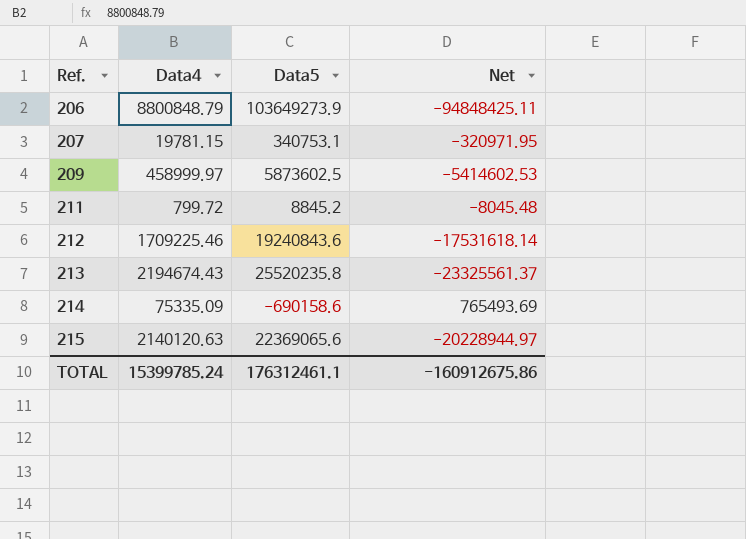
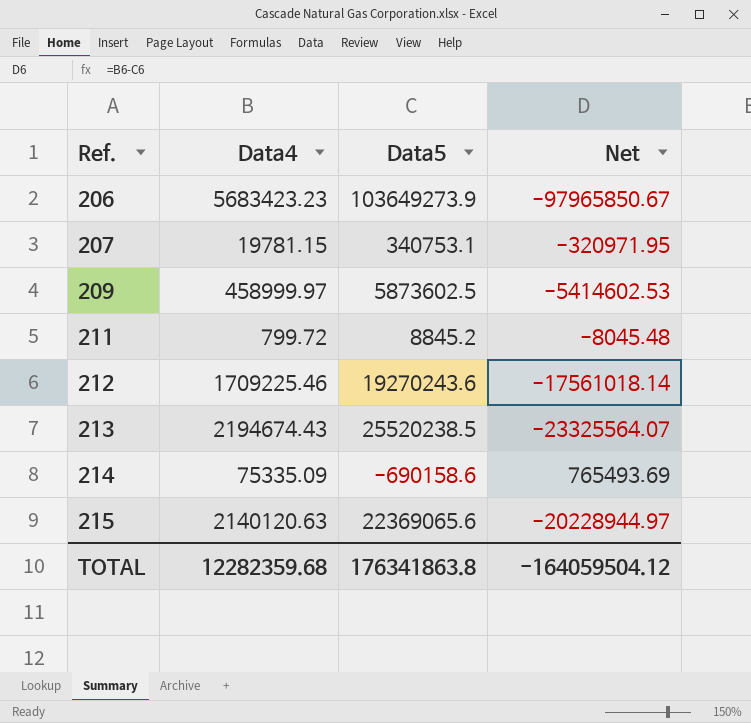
206 | Data4: 8800848.79 -> 5683423.23
206 | Net: -94848425.11 -> -97965850.67
212 | Data5: 19240843.6 -> 19270243.6
212 | Net: -17531618.14 -> -17561018.14
213 | Data5: 25520235.8 -> 25520238.5
213 | Net: -23325561.37 -> -23325564.07
TOTAL | Data4: 15399785.24 -> 12282359.68
TOTAL | Data5: 176312461.1 -> 176341863.8
TOTAL | Net: -160912675.86 -> -164059504.12

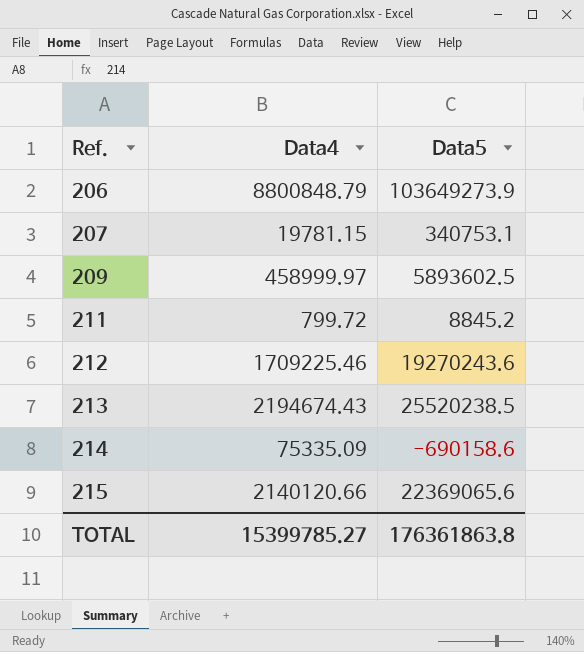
column Net | formula: [Data4] - [Data5] -> none
206 | Data4: 5683423.23 -> 8800848.79
209 | Data5: 5873602.5 -> 5893602.5
215 | Data4: 2140120.63 -> 2140120.66
TOTAL | Data4: 12282359.68 -> 15399785.27
TOTAL | Data5: 176341863.8 -> 176361863.8

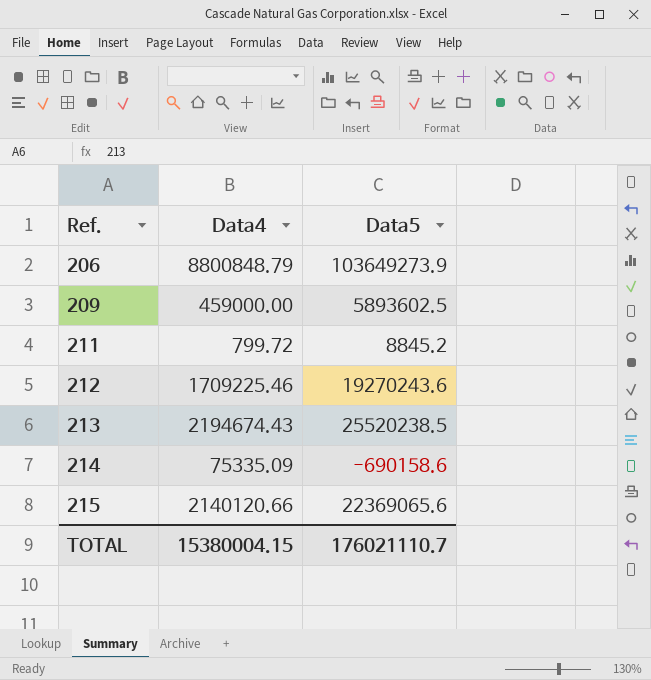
row 207: 19781.15 | 340753.1 -> none
209 | Data4: 458999.97 -> 459000.00
TOTAL | Data4: 15399785.27 -> 15380004.15
TOTAL | Data5: 176361863.8 -> 176021110.7

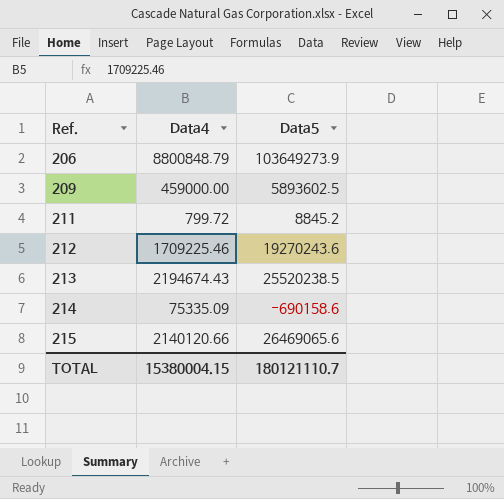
215 | Data5: 22369065.6 -> 26469065.6
TOTAL | Data5: 176021110.7 -> 180121110.7

